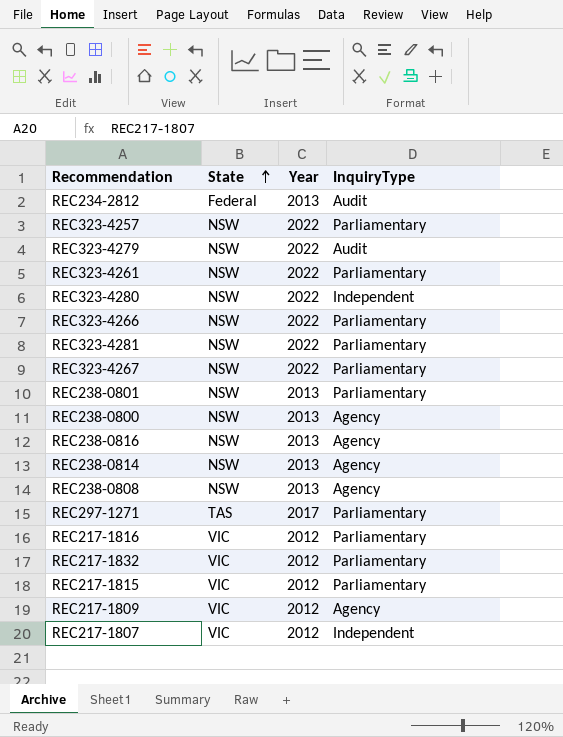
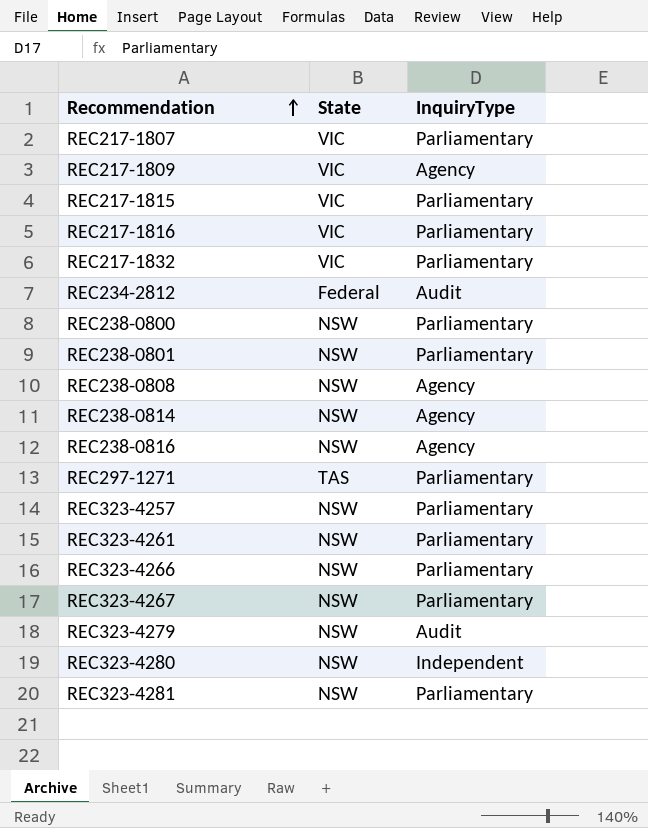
row order: State ascending -> Recommendation ascending
column Year | position: 3 -> none
REC217-1807 | InquiryType: Independent -> Parliamentary
REC238-0800 | InquiryType: Agency -> Parliamentary

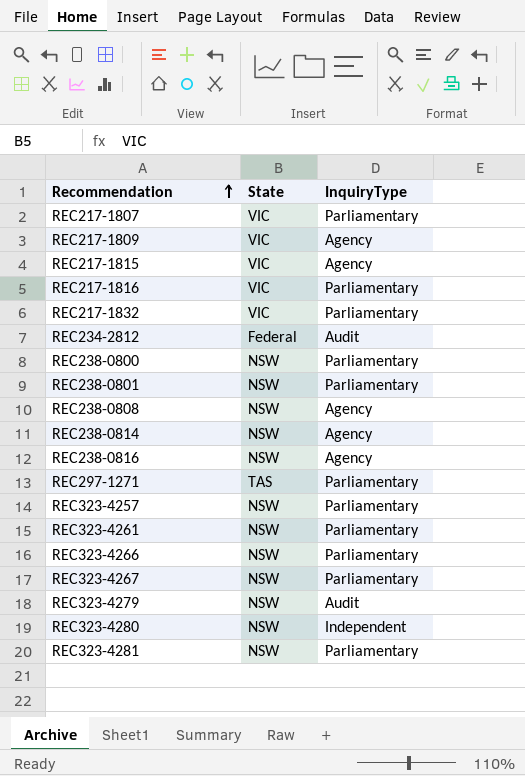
REC217-1815 | InquiryType: Parliamentary -> Agency

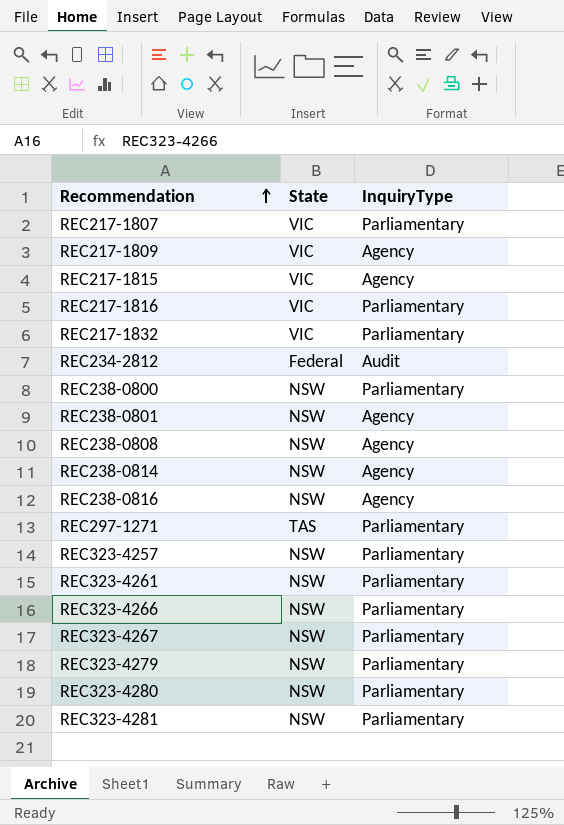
REC238-0801 | InquiryType: Parliamentary -> Agency
REC323-4279 | InquiryType: Audit -> Parliamentary
REC323-4280 | InquiryType: Independent -> Parliamentary

